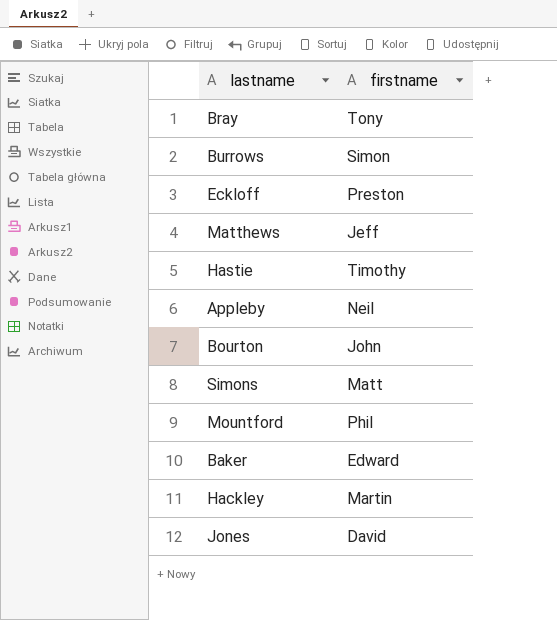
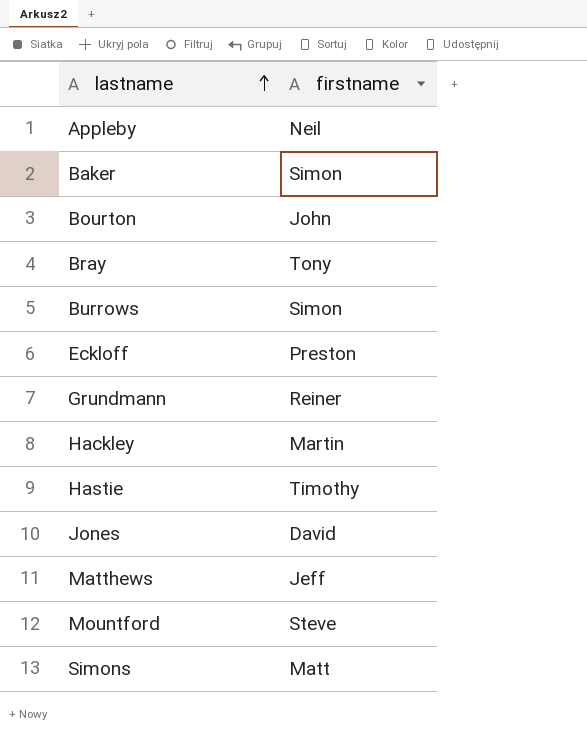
row order: none -> lastname ascending
Baker | firstname: Edward -> Simon
row Grundmann: none -> Reiner
Mountford | firstname: Phil -> Steve

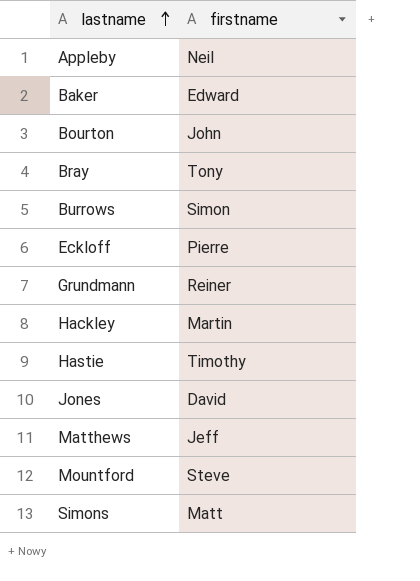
Baker | firstname: Simon -> Edward
Eckloff | firstname: Preston -> Pierre

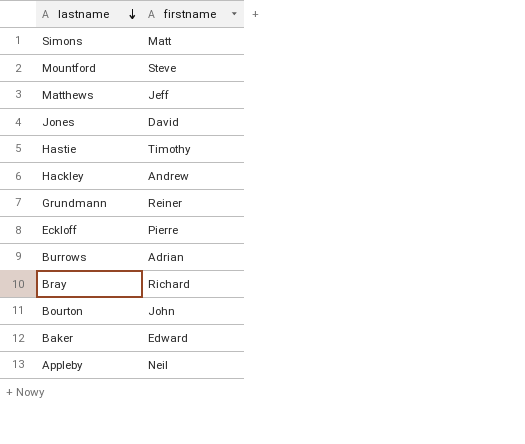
row order: lastname ascending -> lastname descending
Hackley | firstname: Martin -> Andrew
Burrows | firstname: Simon -> Adrian
Bray | firstname: Tony -> Richard

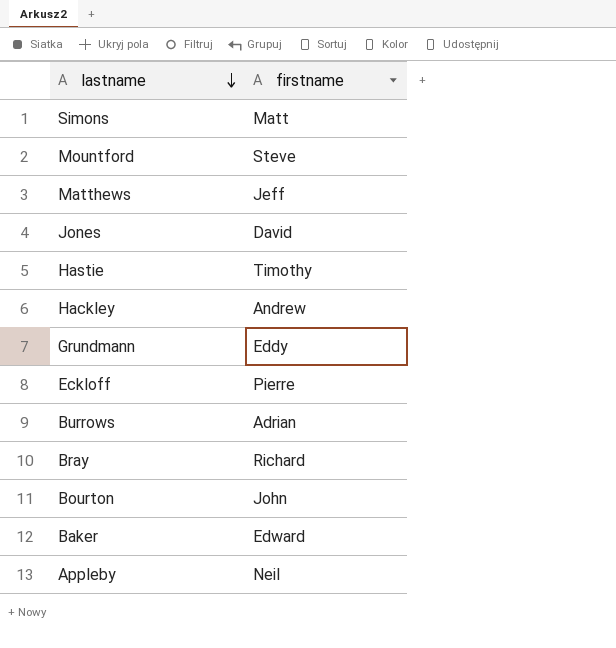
Grundmann | firstname: Reiner -> Eddy

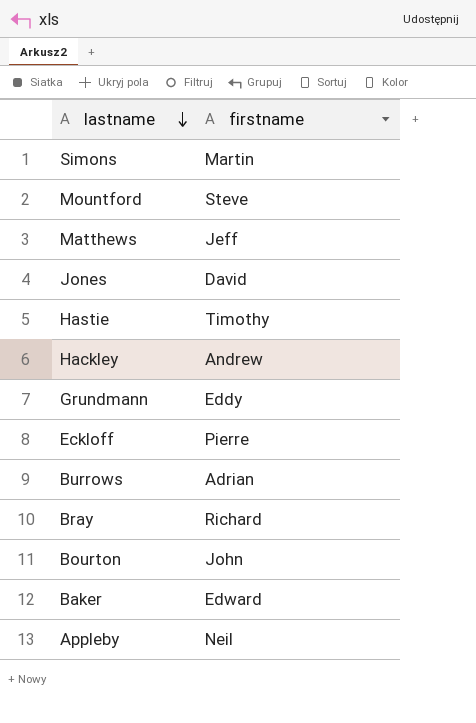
Simons | firstname: Matt -> Martin

